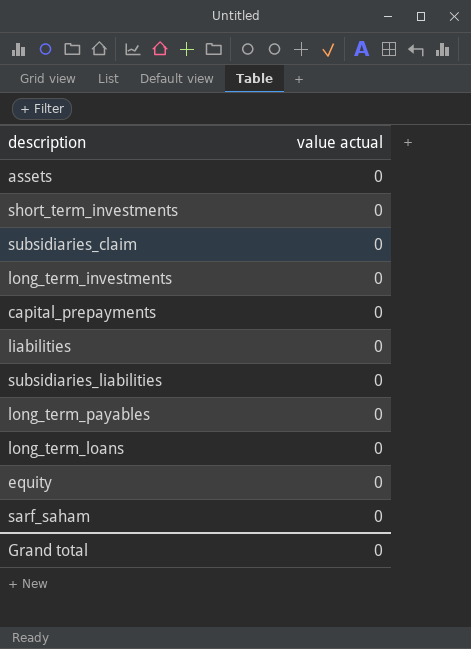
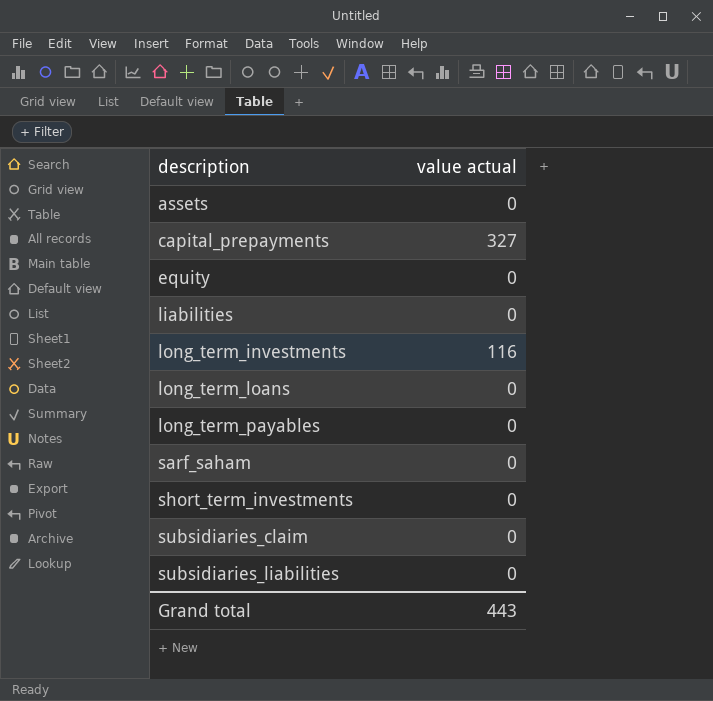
row order: none -> description ascending
capital_prepayments | value actual: 0 -> 327
long_term_investments | value actual: 0 -> 116
Grand total | value actual: 0 -> 443

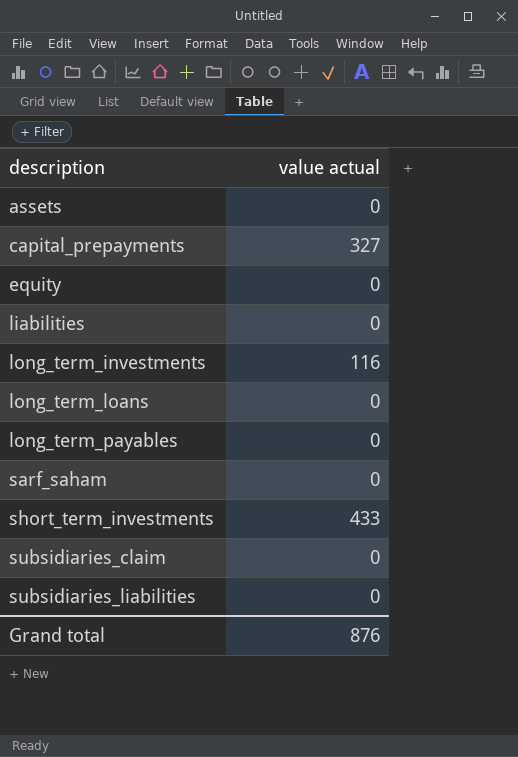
short_term_investments | value actual: 0 -> 433
Grand total | value actual: 443 -> 876

